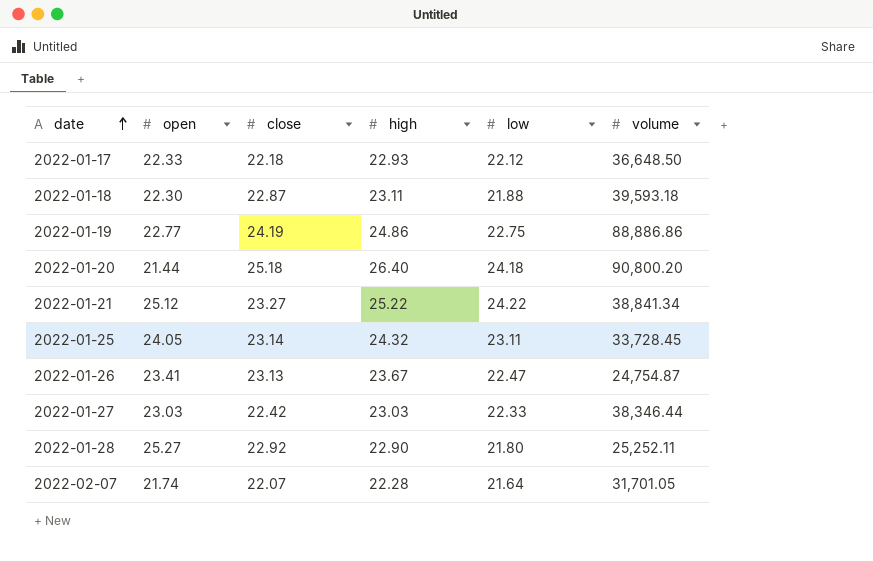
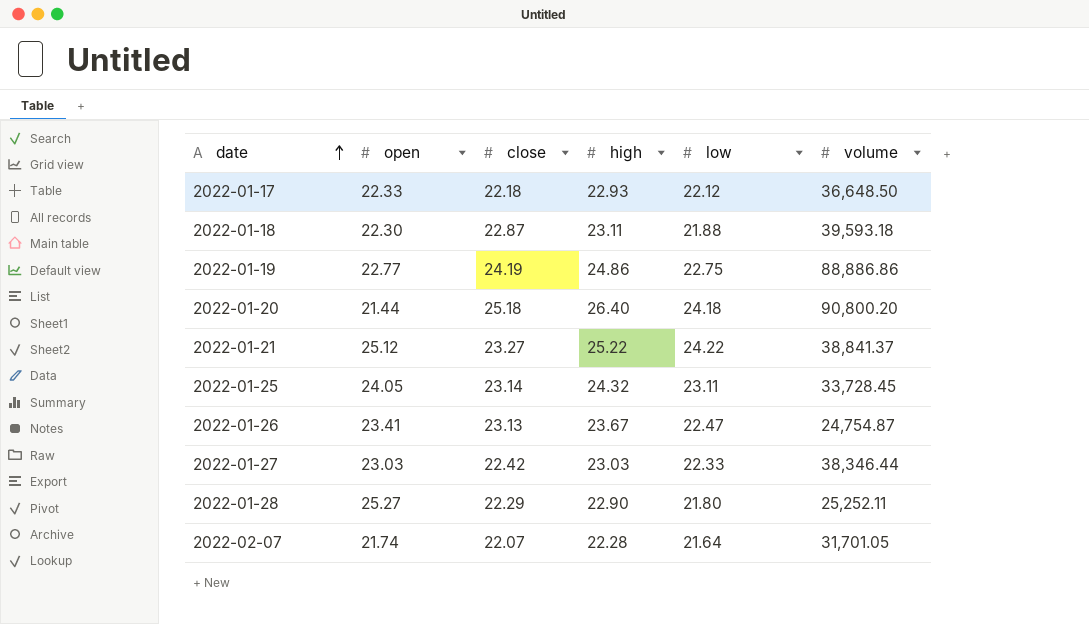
2022-01-21 | volume: 38,841.34 -> 38,841.37
2022-01-28 | close: 22.92 -> 22.29

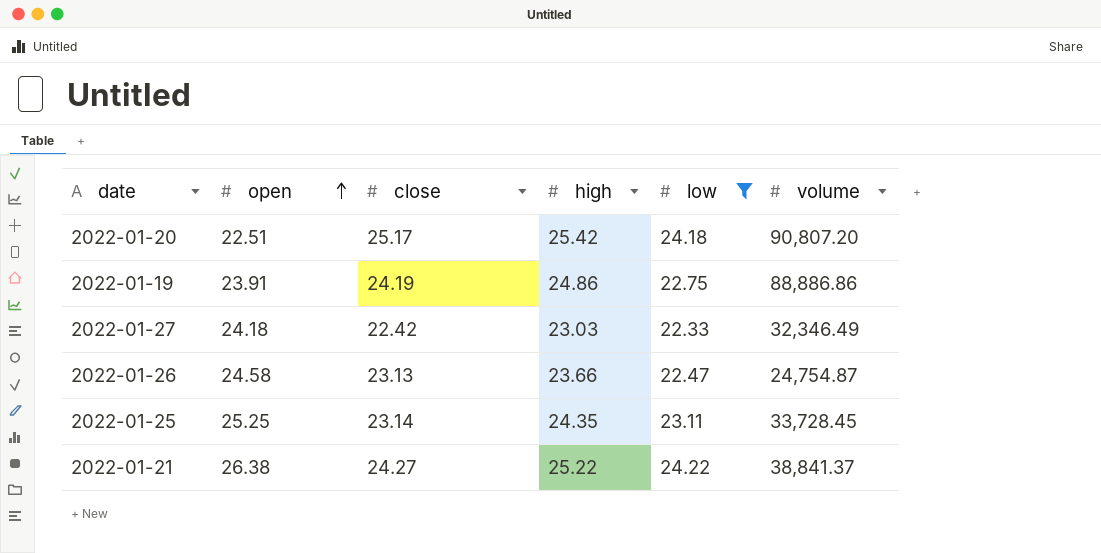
filter: none -> low >= 22.33
row order: date ascending -> open ascending
2022-01-20 | open: 21.44 -> 22.51
2022-01-20 | close: 25.18 -> 25.17
2022-01-20 | high: 26.40 -> 25.42
2022-01-20 | volume: 90,800.20 -> 90,807.20
2022-01-19 | open: 22.77 -> 23.91
2022-01-27 | open: 23.03 -> 24.18
2022-01-27 | volume: 38,346.44 -> 32,346.49
2022-01-26 | open: 23.41 -> 24.58
2022-01-26 | high: 23.67 -> 23.66
2022-01-25 | open: 24.05 -> 25.25
2022-01-25 | high: 24.32 -> 24.35
2022-01-21 | open: 25.12 -> 26.38
2022-01-21 | close: 23.27 -> 24.27

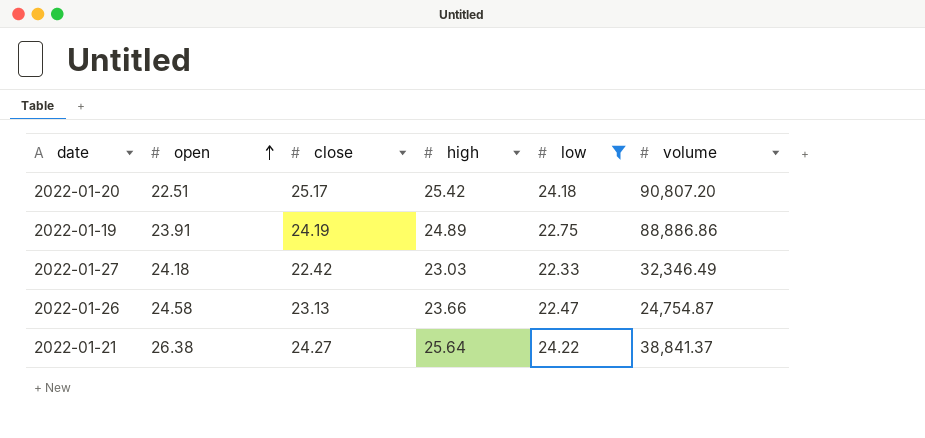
row 2022-01-25: 25.25 | 23.14 | 24.35 | 23.11 | 33,728.45 -> none
2022-01-19 | high: 24.86 -> 24.89
2022-01-21 | high: 25.22 -> 25.64

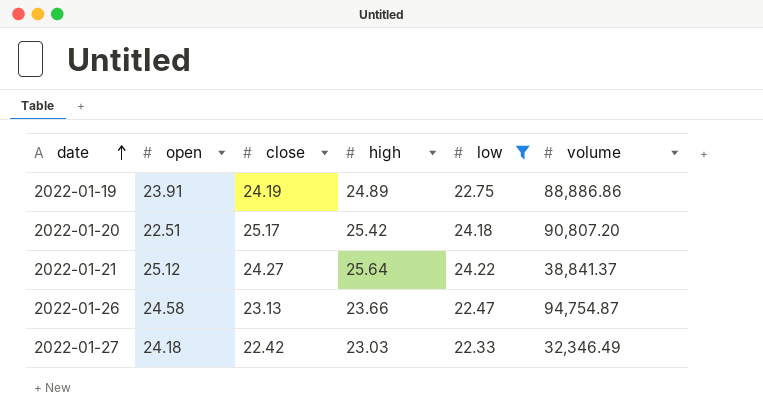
row order: open ascending -> date ascending
2022-01-21 | open: 26.38 -> 25.12
2022-01-26 | volume: 24,754.87 -> 94,754.87

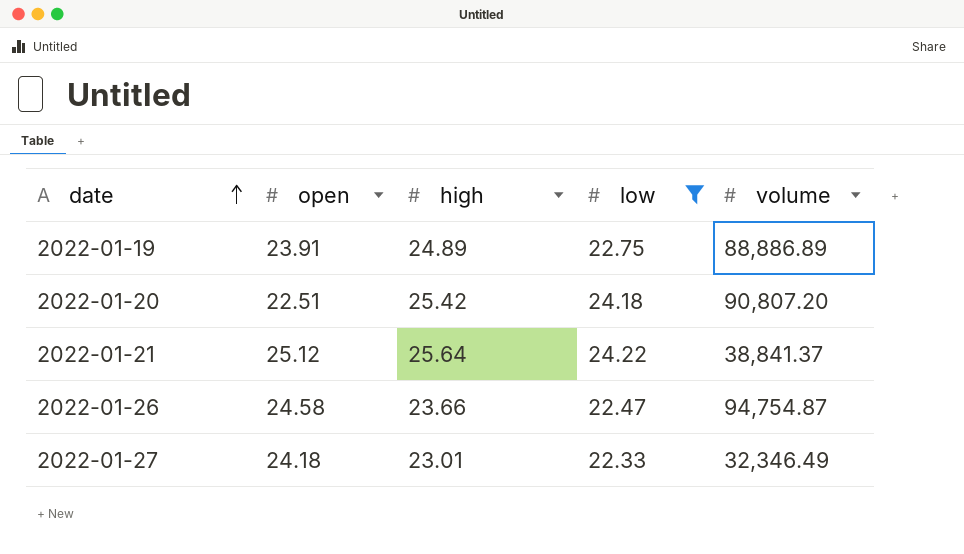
column close | position: 3 -> none
2022-01-19 | volume: 88,886.86 -> 88,886.89
2022-01-27 | high: 23.03 -> 23.01

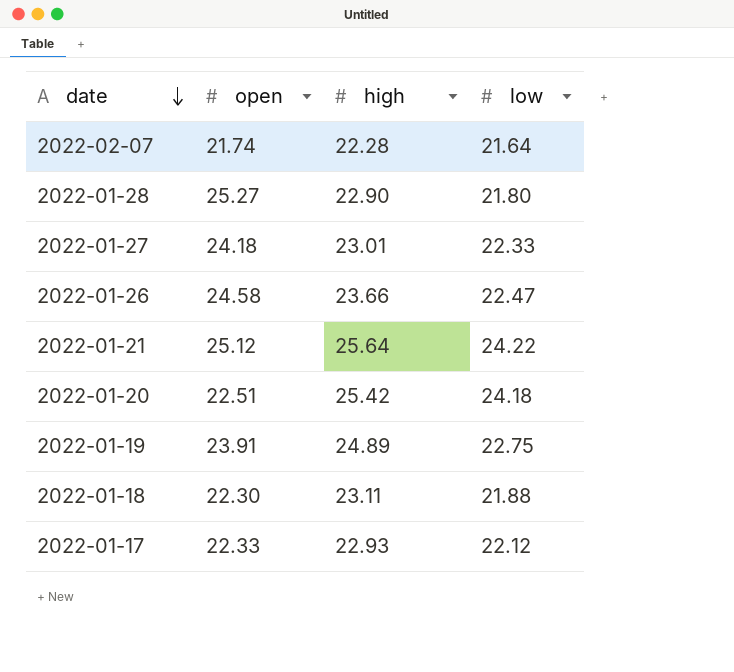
filter: low >= 22.33 -> none
row order: date ascending -> date descending
column volume | position: 5 -> none

